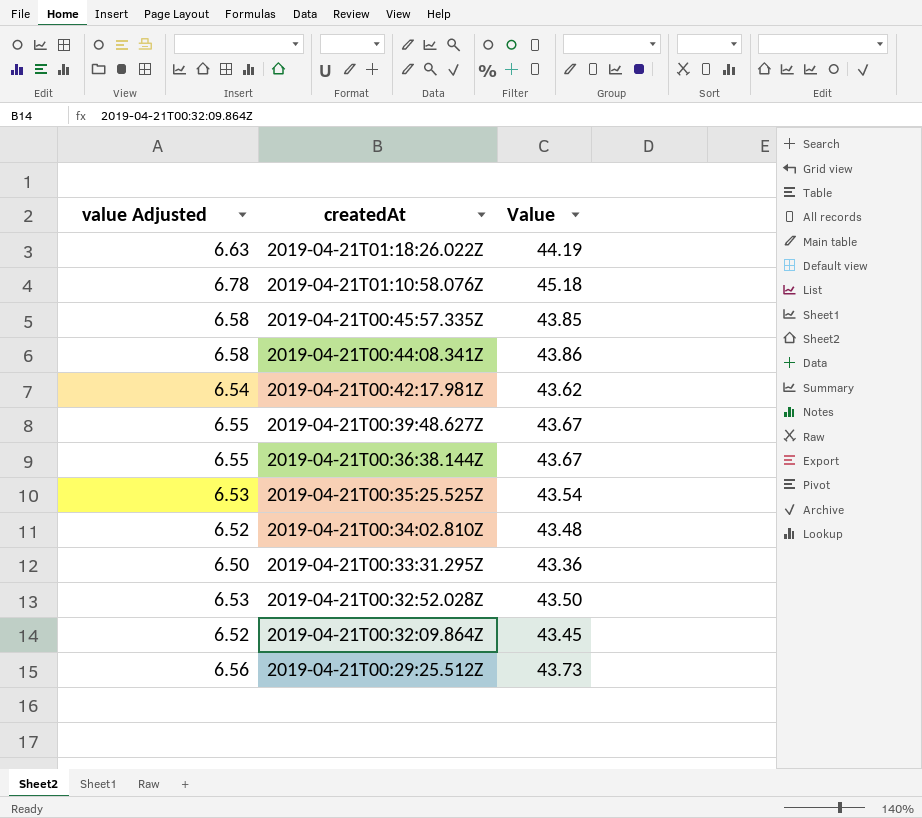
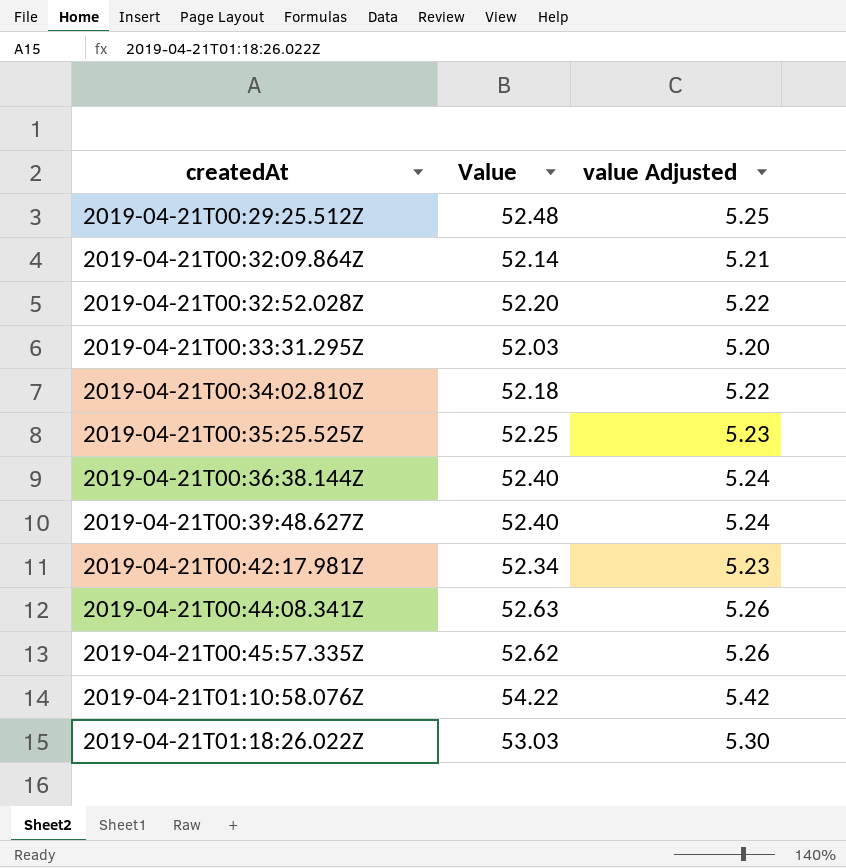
row order: createdAt descending -> createdAt ascending
column value Adjusted | formula: [Value] * 0.15 -> [Value] * 0.1
column value Adjusted | position: 1 -> 3
2019-04-21T00:29:25.512Z | Value: 43.73 -> 52.48
2019-04-21T00:32:09.864Z | Value: 43.45 -> 52.14
2019-04-21T00:32:52.028Z | Value: 43.50 -> 52.20
2019-04-21T00:33:31.295Z | Value: 43.36 -> 52.03
2019-04-21T00:34:02.810Z | Value: 43.48 -> 52.18
2019-04-21T00:35:25.525Z | Value: 43.54 -> 52.25
2019-04-21T00:36:38.144Z | Value: 43.67 -> 52.40
2019-04-21T00:39:48.627Z | Value: 43.67 -> 52.40
2019-04-21T00:42:17.981Z | Value: 43.62 -> 52.34
2019-04-21T00:44:08.341Z | Value: 43.86 -> 52.63
2019-04-21T00:45:57.335Z | Value: 43.85 -> 52.62
2019-04-21T01:10:58.076Z | Value: 45.18 -> 54.22
2019-04-21T01:18:26.022Z | Value: 44.19 -> 53.03

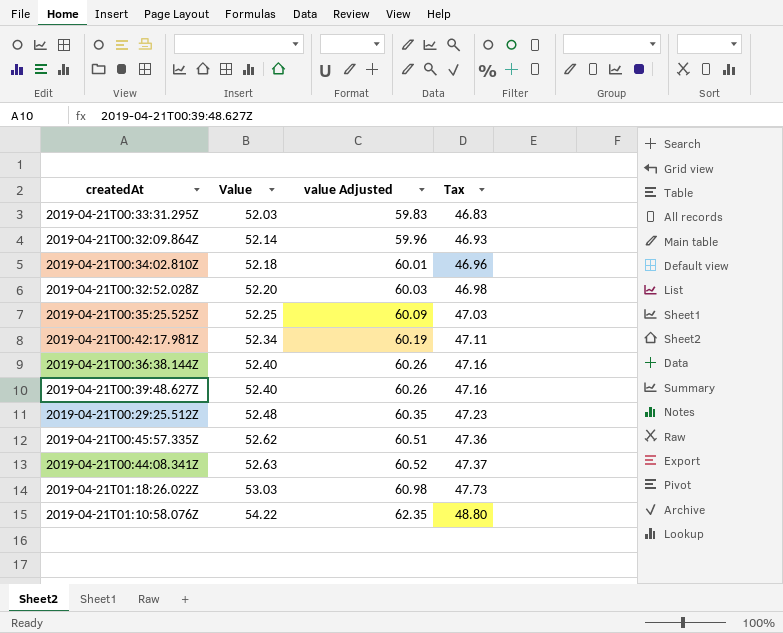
row order: createdAt ascending -> Value ascending
column value Adjusted | formula: [Value] * 0.1 -> [Value] * 1.15
column Tax | formula: none -> [Value] * 0.9

